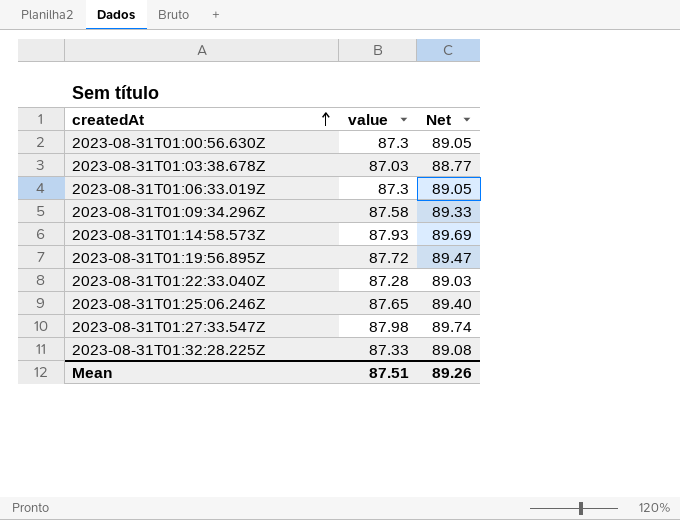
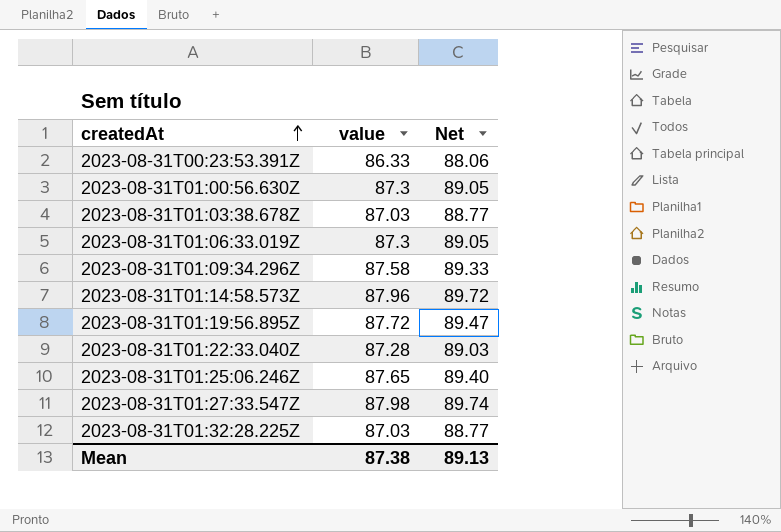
row 2023-08-31T00:23:53.391Z: none -> 86.33 | 88.06
2023-08-31T01:14:58.573Z | value: 87.93 -> 87.96
2023-08-31T01:14:58.573Z | Net: 89.69 -> 89.72
2023-08-31T01:32:28.225Z | value: 87.33 -> 87.03
2023-08-31T01:32:28.225Z | Net: 89.08 -> 88.77
Mean | value: 87.51 -> 87.38
Mean | Net: 89.26 -> 89.13

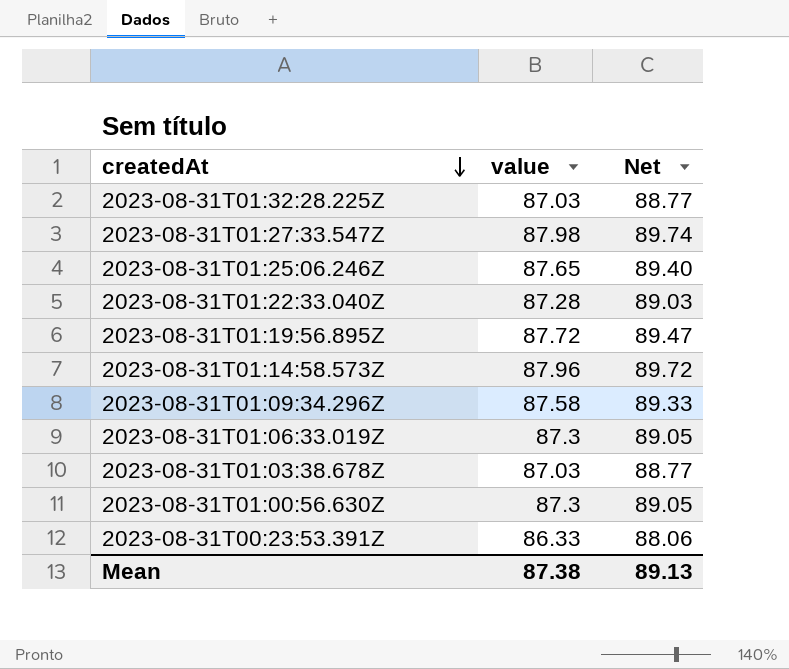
row order: createdAt ascending -> createdAt descending

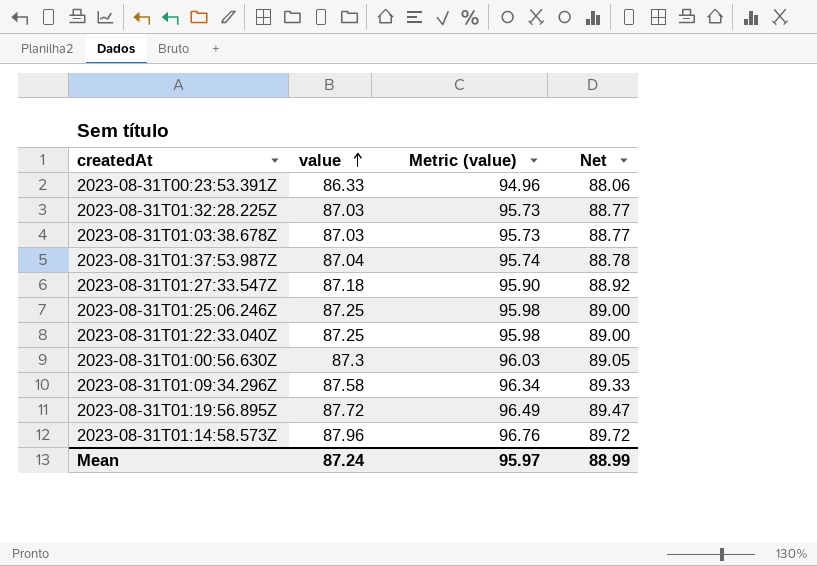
row order: createdAt descending -> value ascending
column Metric (value) | formula: none -> [value] * 1.1
row 2023-08-31T01:06:33.019Z: 87.3 | 89.05 -> none
row 2023-08-31T01:37:53.987Z: none -> 87.04 | 95.74 | 88.78
2023-08-31T01:27:33.547Z | value: 87.98 -> 87.18
2023-08-31T01:27:33.547Z | Net: 89.74 -> 88.92
2023-08-31T01:25:06.246Z | value: 87.65 -> 87.25
2023-08-31T01:25:06.246Z | Net: 89.40 -> 89.00
2023-08-31T01:22:33.040Z | value: 87.28 -> 87.25
2023-08-31T01:22:33.040Z | Net: 89.03 -> 89.00
Mean | value: 87.38 -> 87.24
Mean | Net: 89.13 -> 88.99

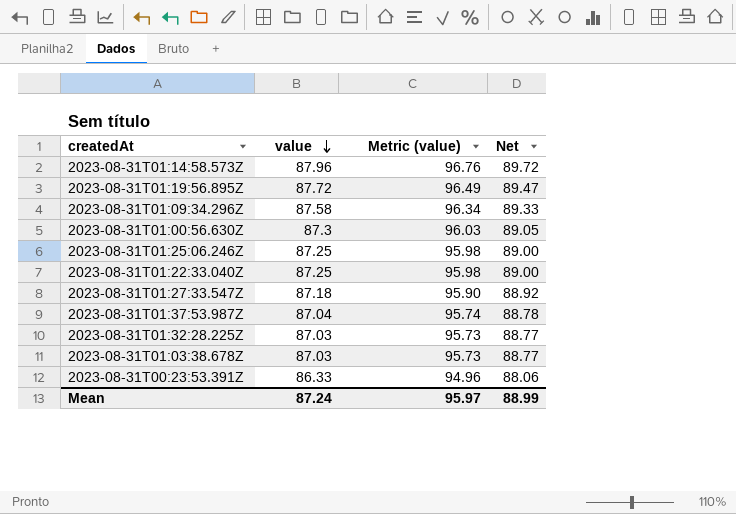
row order: value ascending -> value descending

